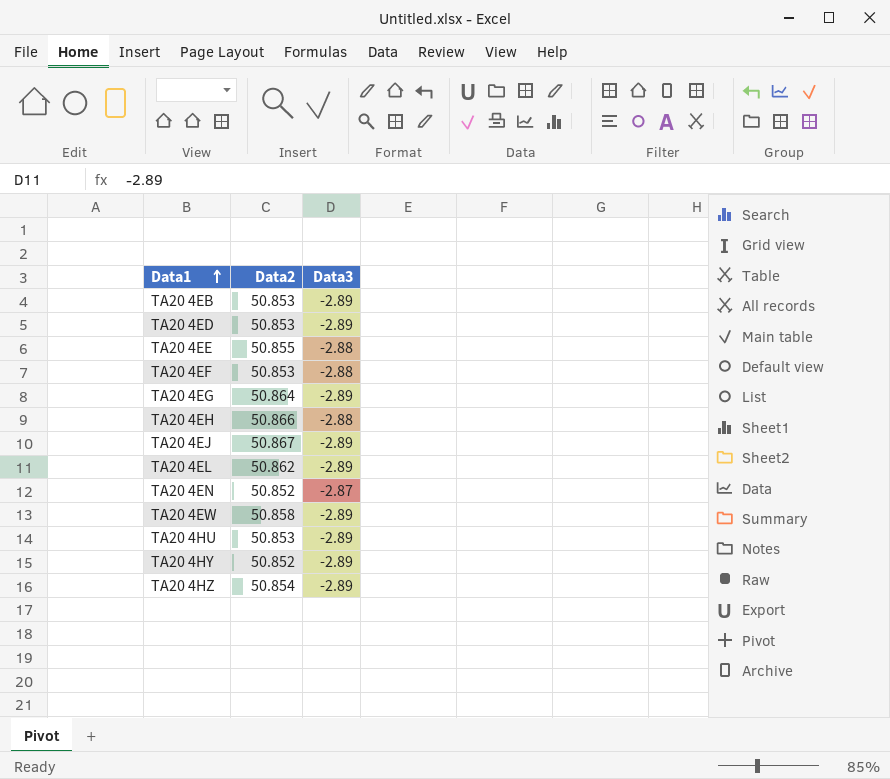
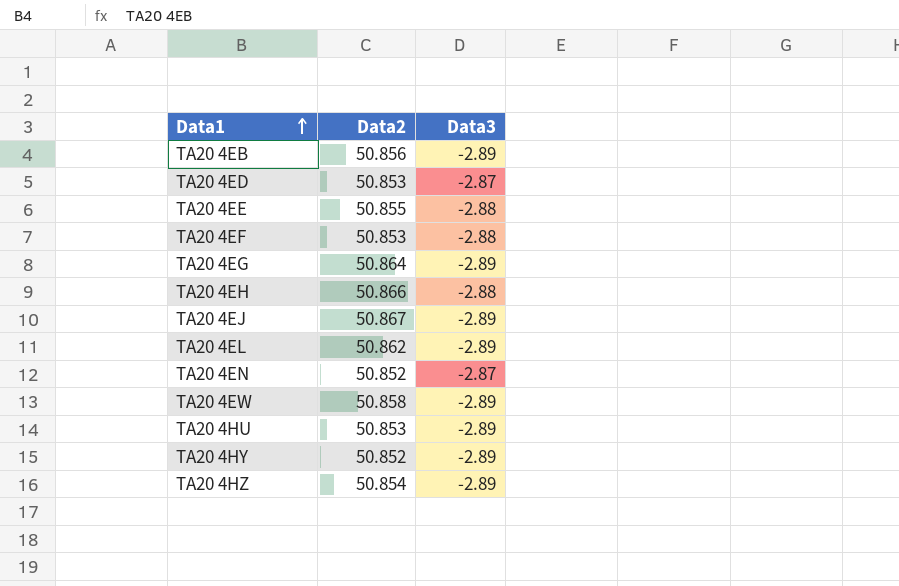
TA20 4EB | Data2: 50.853 -> 50.856
TA20 4ED | Data3: -2.89 -> -2.87

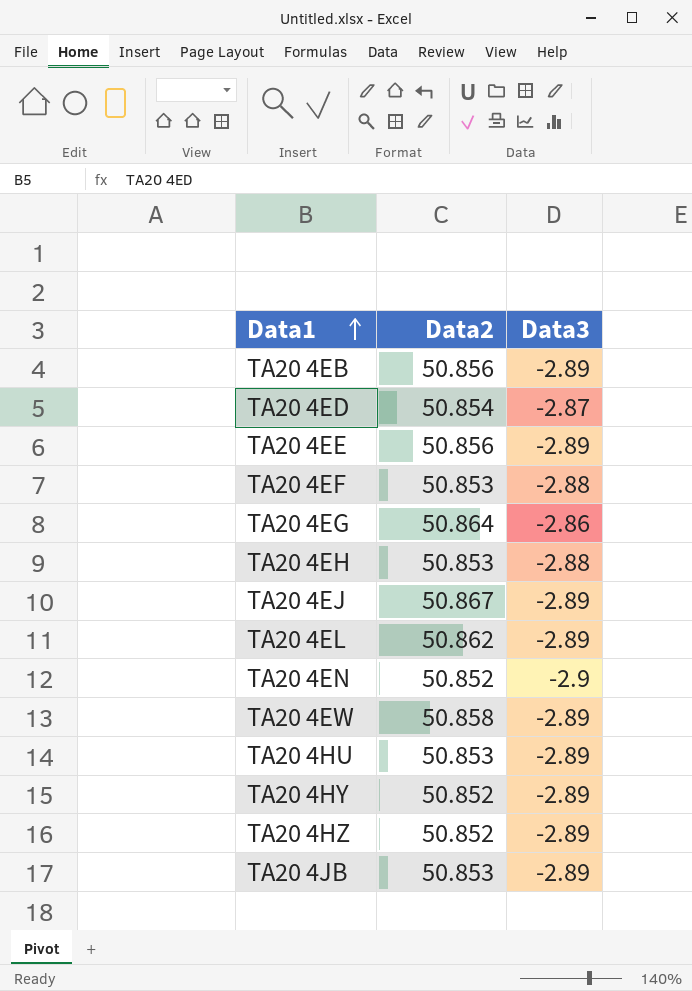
TA20 4ED | Data2: 50.853 -> 50.854
TA20 4EE | Data2: 50.855 -> 50.856
TA20 4EE | Data3: -2.88 -> -2.89
TA20 4EG | Data3: -2.89 -> -2.86
TA20 4EH | Data2: 50.866 -> 50.853
TA20 4EN | Data3: -2.87 -> -2.9
TA20 4HZ | Data2: 50.854 -> 50.852
row TA20 4JB: none -> 50.853 | -2.89

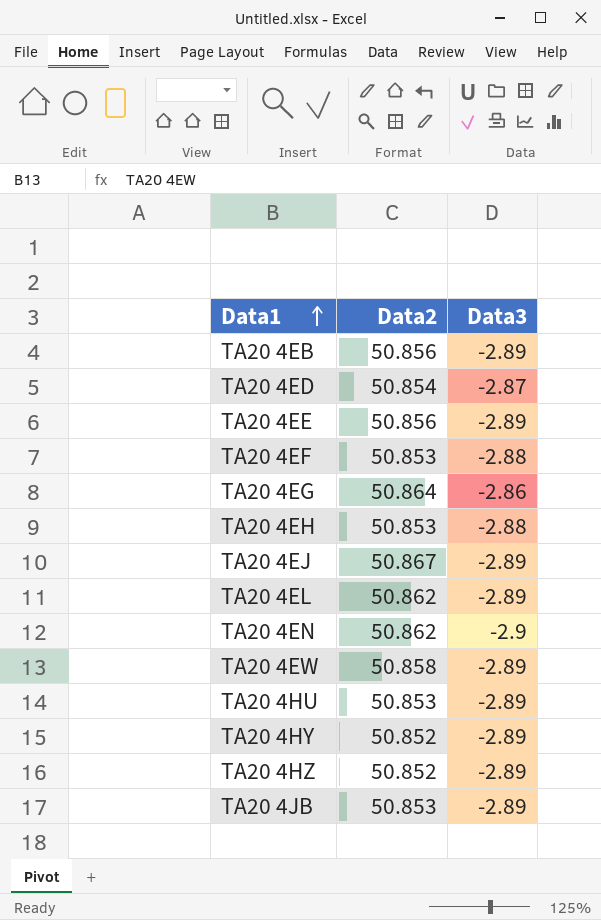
TA20 4EN | Data2: 50.852 -> 50.862

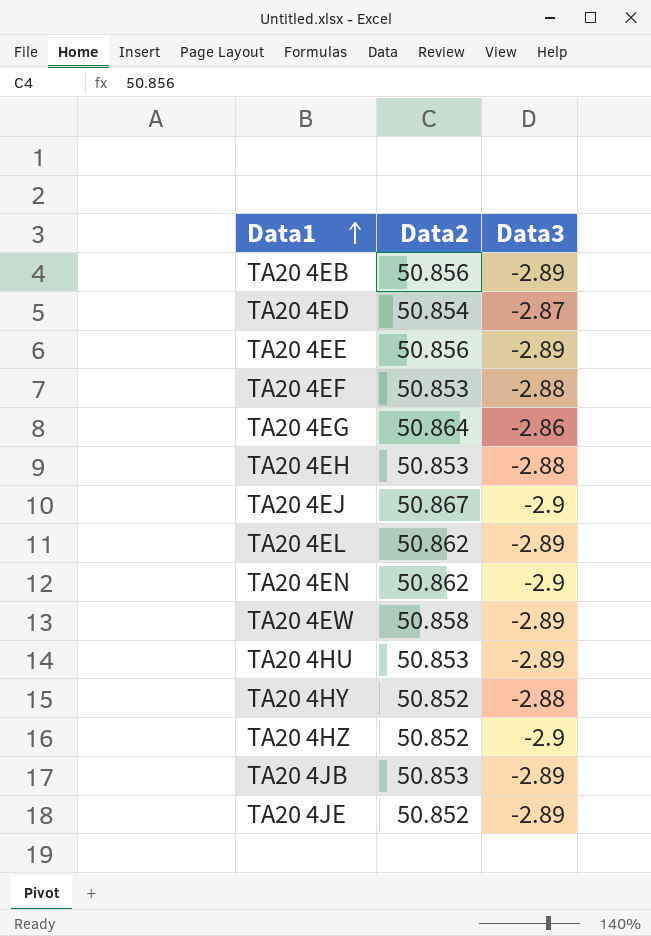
TA20 4EJ | Data3: -2.89 -> -2.9
TA20 4HY | Data3: -2.89 -> -2.88
TA20 4HZ | Data3: -2.89 -> -2.9
row TA20 4JE: none -> 50.852 | -2.89

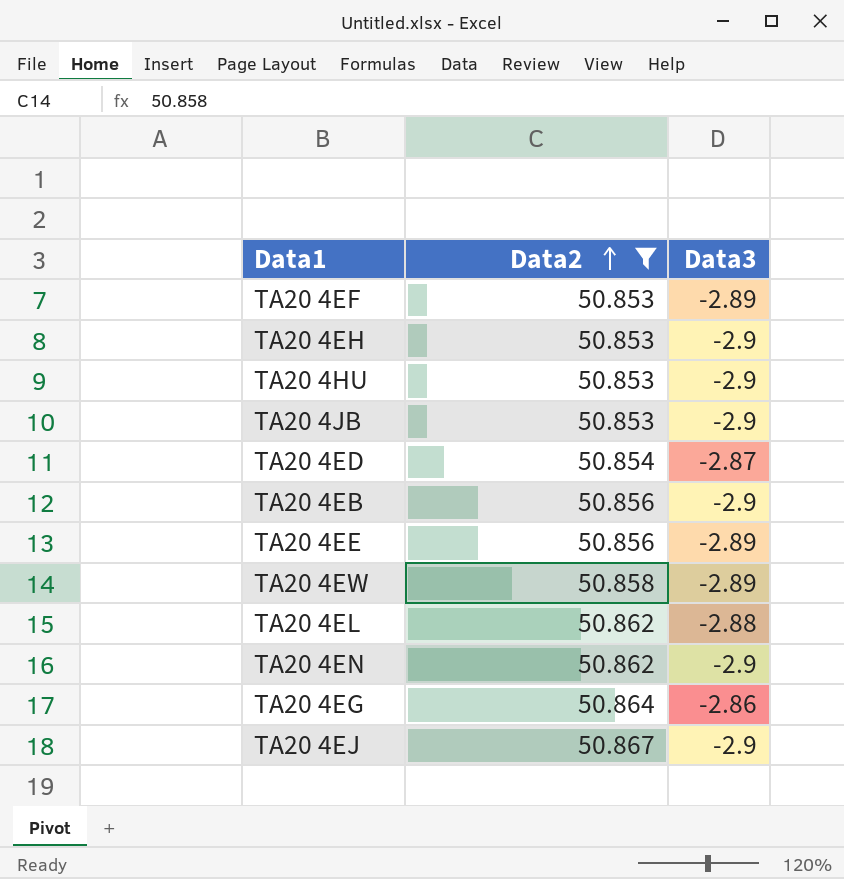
filter: none -> Data2 != 50.852
row order: Data1 ascending -> Data2 ascending
TA20 4EF | Data3: -2.88 -> -2.89
TA20 4EH | Data3: -2.88 -> -2.9
TA20 4HU | Data3: -2.89 -> -2.9
TA20 4JB | Data3: -2.89 -> -2.9
TA20 4EB | Data3: -2.89 -> -2.9
TA20 4EL | Data3: -2.89 -> -2.88

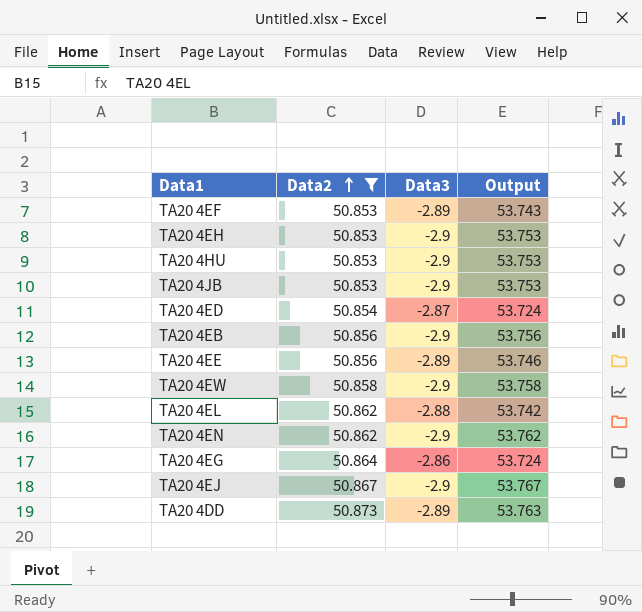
column Output | formula: none -> [Data2] - [Data3]
TA20 4EW | Data3: -2.89 -> -2.9
row TA20 4DD: none -> 50.873 | -2.89 | 53.763

